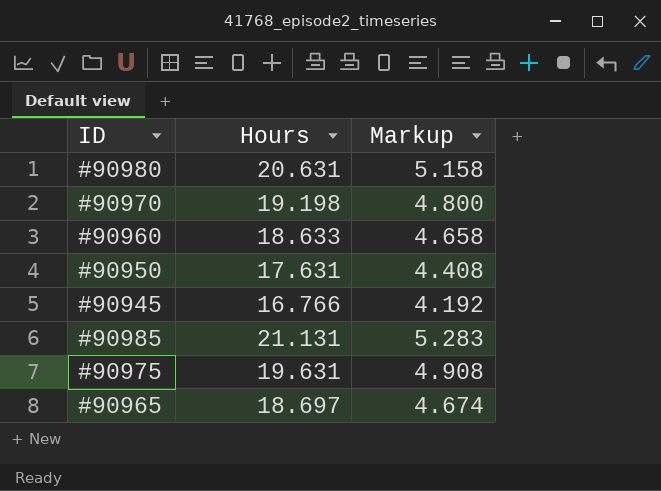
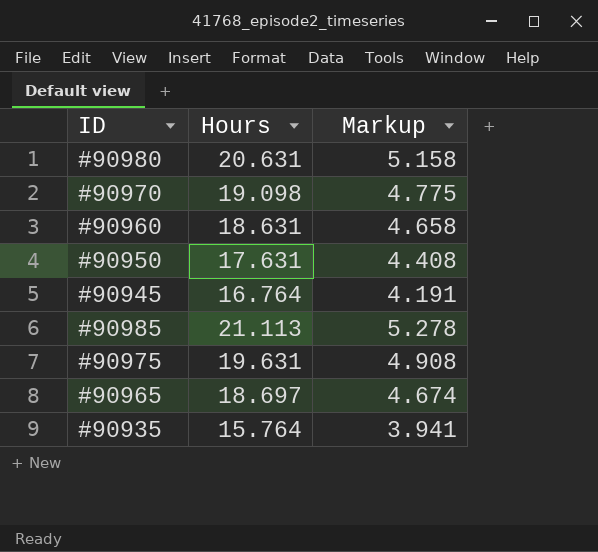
#90970 | Hours: 19.198 -> 19.098
#90970 | Markup: 4.800 -> 4.775
#90960 | Hours: 18.633 -> 18.631
#90945 | Hours: 16.766 -> 16.764
#90945 | Markup: 4.192 -> 4.191
#90985 | Hours: 21.131 -> 21.113
#90985 | Markup: 5.283 -> 5.278
row #90935: none -> 15.764 | 3.941

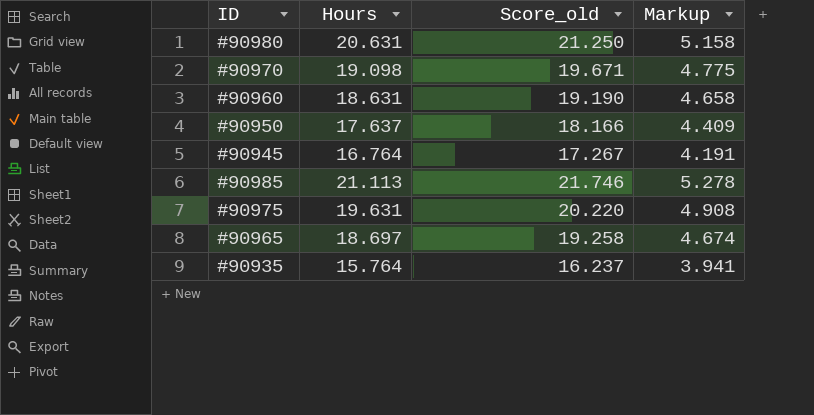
column Score_old | formula: none -> [Hours] * 1.03
#90950 | Hours: 17.631 -> 17.637
#90950 | Markup: 4.408 -> 4.409

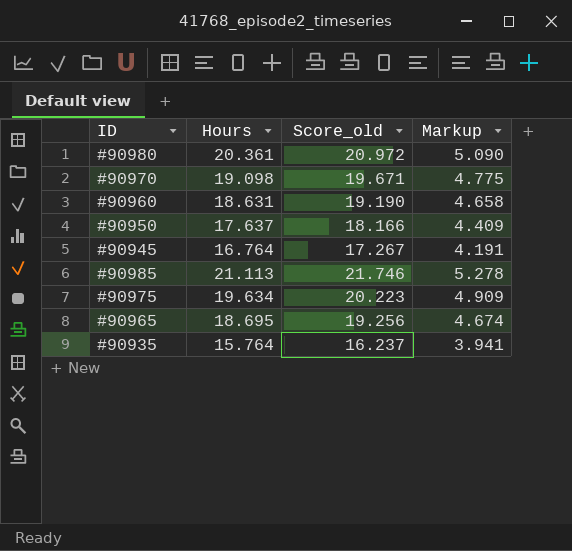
#90980 | Hours: 20.631 -> 20.361
#90980 | Score_old: 21.250 -> 20.972
#90980 | Markup: 5.158 -> 5.090
#90975 | Hours: 19.631 -> 19.634
#90975 | Score_old: 20.220 -> 20.223
#90975 | Markup: 4.908 -> 4.909
#90965 | Hours: 18.697 -> 18.695
#90965 | Score_old: 19.258 -> 19.256

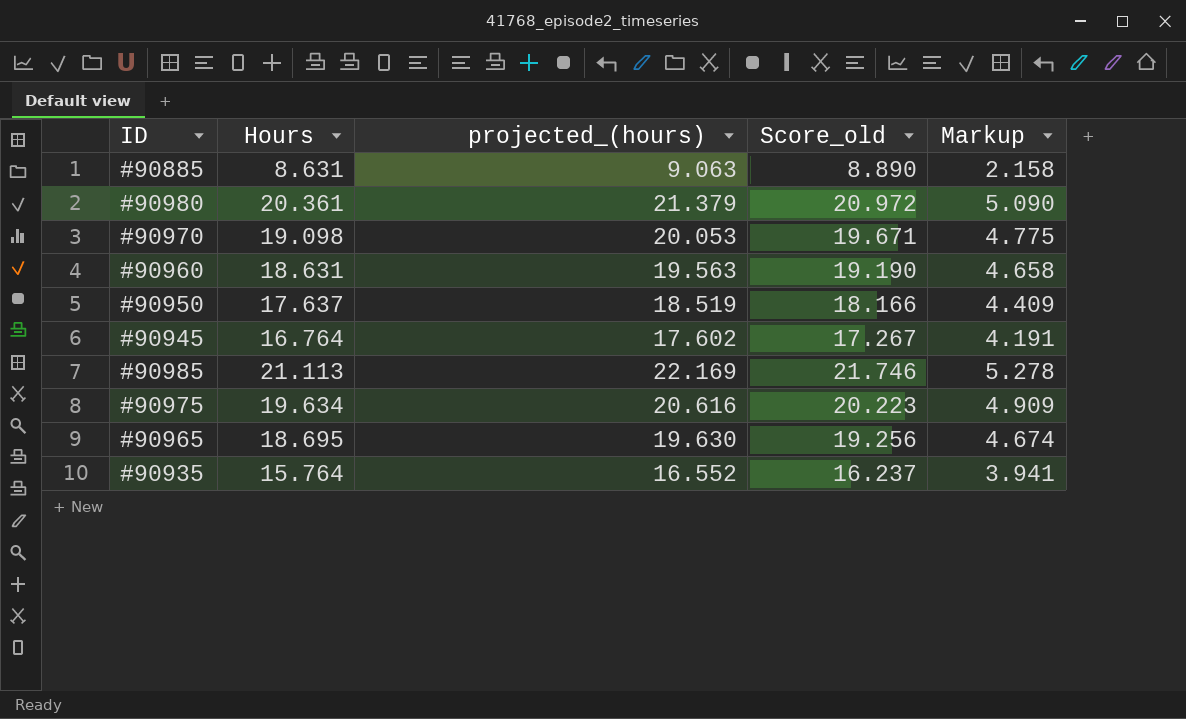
column projected_(hours) | formula: none -> [Hours] * 1.05
row #90885: none -> 8.631 | 9.063 | 8.890 | 2.158

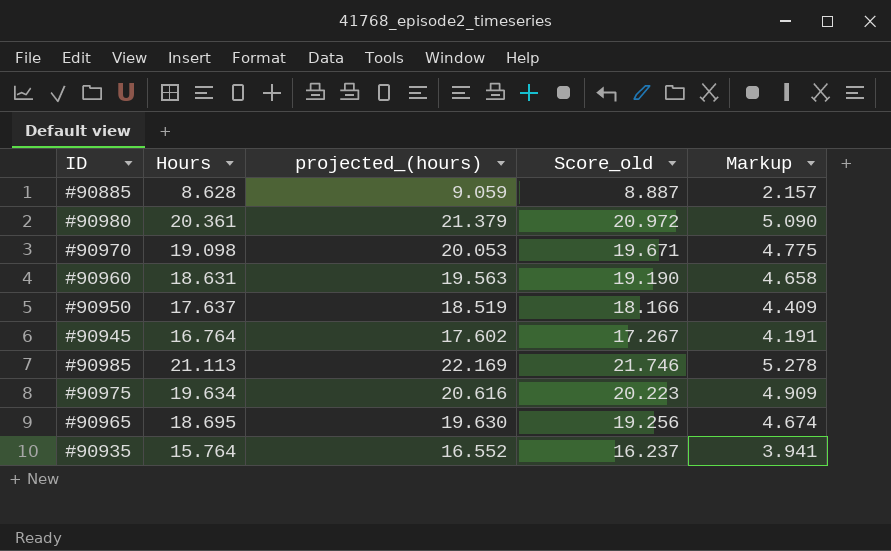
#90885 | Hours: 8.631 -> 8.628
#90885 | projected_(hours): 9.063 -> 9.059
#90885 | Score_old: 8.890 -> 8.887
#90885 | Markup: 2.158 -> 2.157

